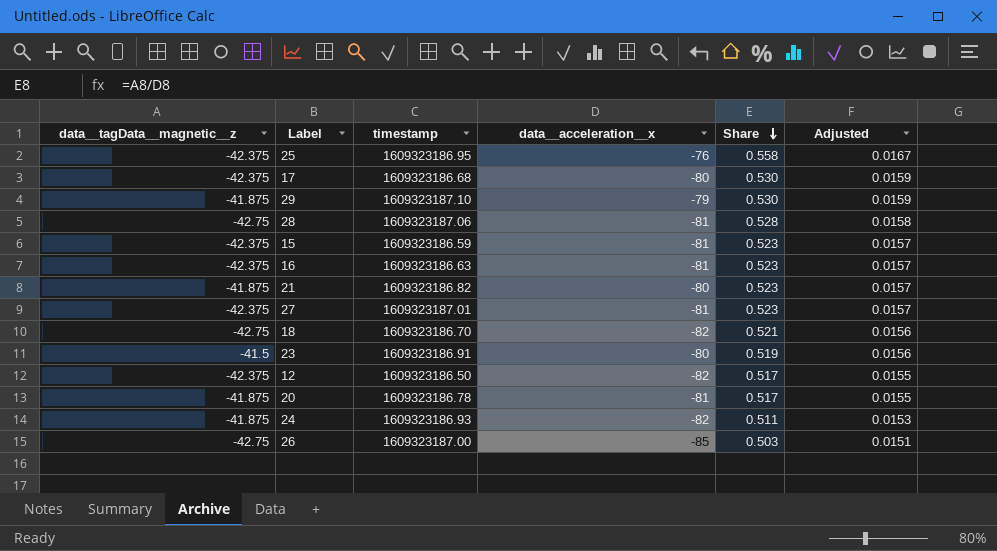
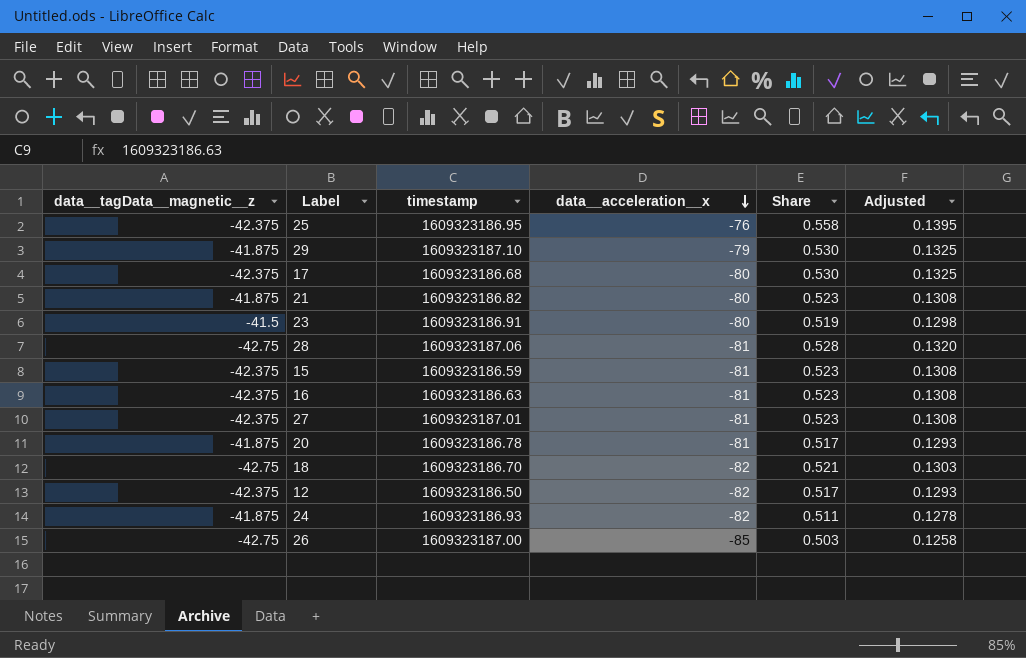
row order: Share descending -> data__acceleration__x descending
column Adjusted | formula: [Share] * 0.03 -> [Share] * 0.25

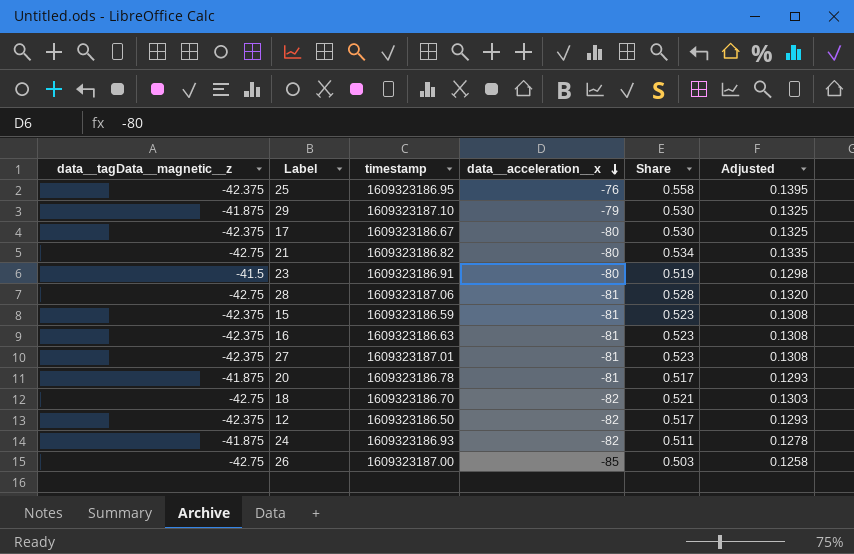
17 | timestamp: 1609323186.68 -> 1609323186.67
21 | data__tagData__magnetic__z: -41.875 -> -42.75
21 | Share: 0.523 -> 0.534
21 | Adjusted: 0.1308 -> 0.1335

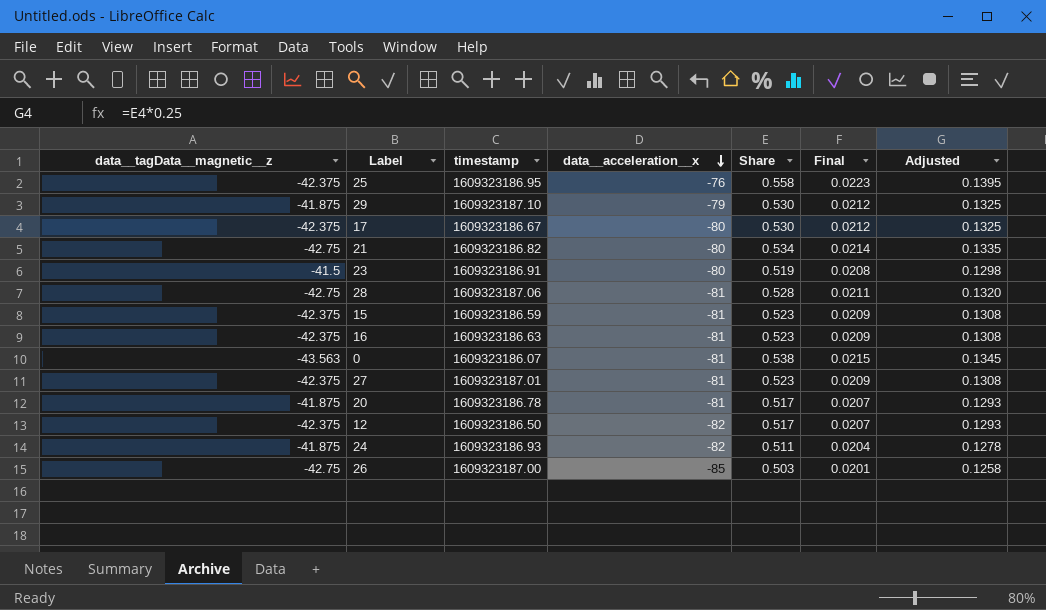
column Final | formula: none -> [Share] * 0.04
row 18: -42.75 | 1609323186.70 | -82 | 0.521 | 0.1303 -> none
row 0: none -> -43.563 | 1609323186.07 | -81 | 0.538 | 0.0215 | 0.1345

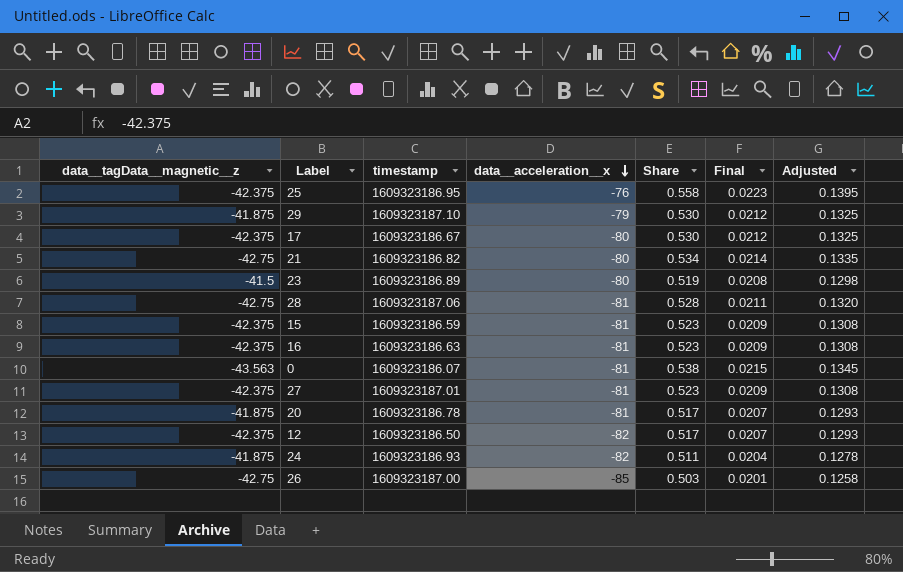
23 | timestamp: 1609323186.91 -> 1609323186.89

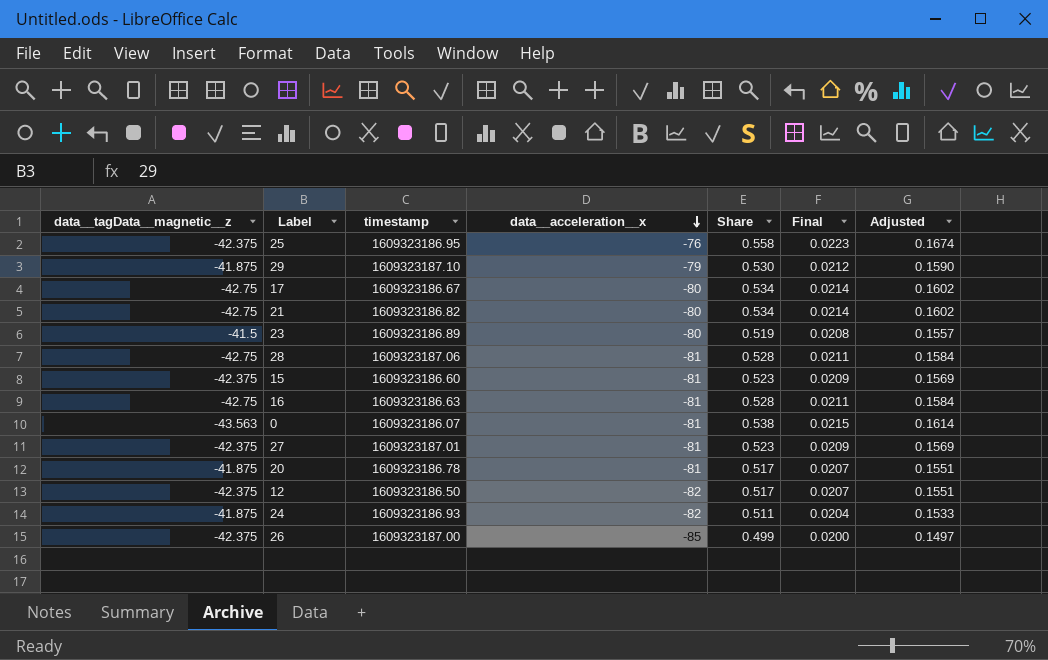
column Adjusted | formula: [Share] * 0.25 -> [Share] * 0.3
17 | data__tagData__magnetic__z: -42.375 -> -42.75
17 | Share: 0.530 -> 0.534
17 | Final: 0.0212 -> 0.0214
15 | timestamp: 1609323186.59 -> 1609323186.60
16 | data__tagData__magnetic__z: -42.375 -> -42.75
16 | Share: 0.523 -> 0.528
16 | Final: 0.0209 -> 0.0211
26 | data__tagData__magnetic__z: -42.75 -> -42.375
26 | Share: 0.503 -> 0.499
26 | Final: 0.0201 -> 0.0200

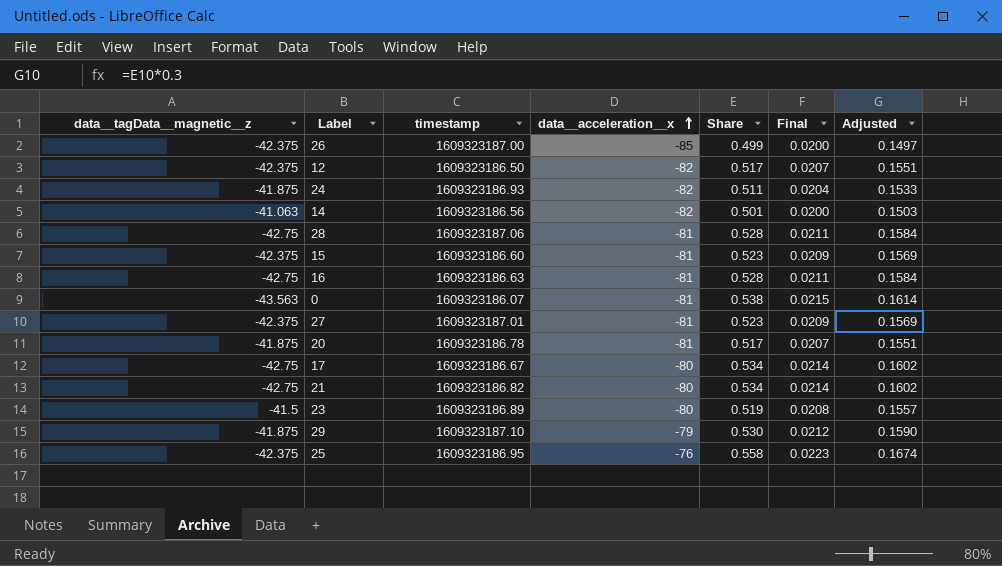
row order: data__acceleration__x descending -> data__acceleration__x ascending
row 14: none -> -41.063 | 1609323186.56 | -82 | 0.501 | 0.0200 | 0.1503

